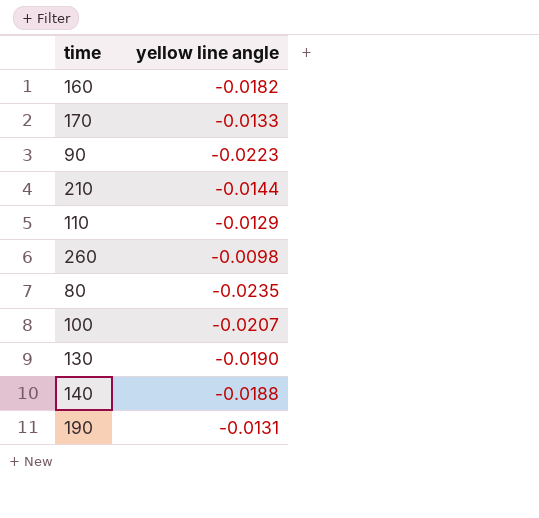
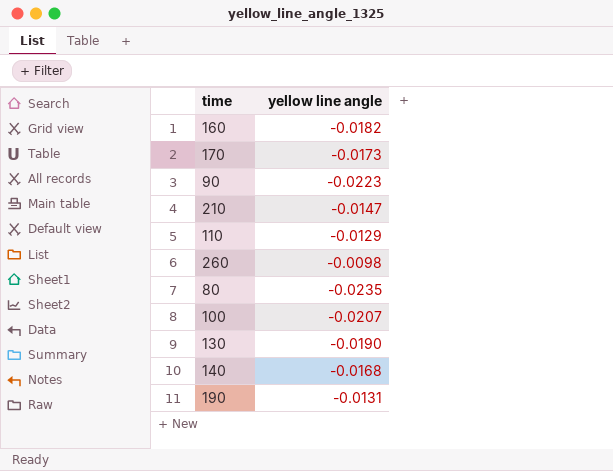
170 | yellow line angle: -0.0133 -> -0.0173
210 | yellow line angle: -0.0144 -> -0.0147
140 | yellow line angle: -0.0188 -> -0.0168

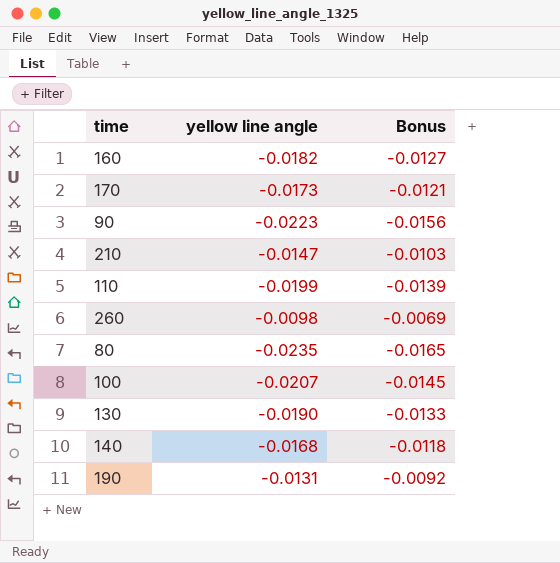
column Bonus | formula: none -> [yellow line angle] * 0.7
110 | yellow line angle: -0.0129 -> -0.0199

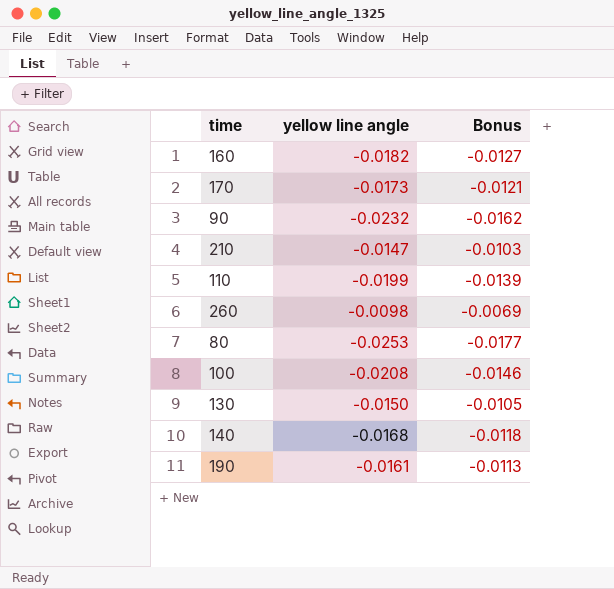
90 | yellow line angle: -0.0223 -> -0.0232
90 | Bonus: -0.0156 -> -0.0162
80 | yellow line angle: -0.0235 -> -0.0253
80 | Bonus: -0.0165 -> -0.0177
100 | yellow line angle: -0.0207 -> -0.0208
100 | Bonus: -0.0145 -> -0.0146
130 | yellow line angle: -0.0190 -> -0.0150
130 | Bonus: -0.0133 -> -0.0105
190 | yellow line angle: -0.0131 -> -0.0161
190 | Bonus: -0.0092 -> -0.0113

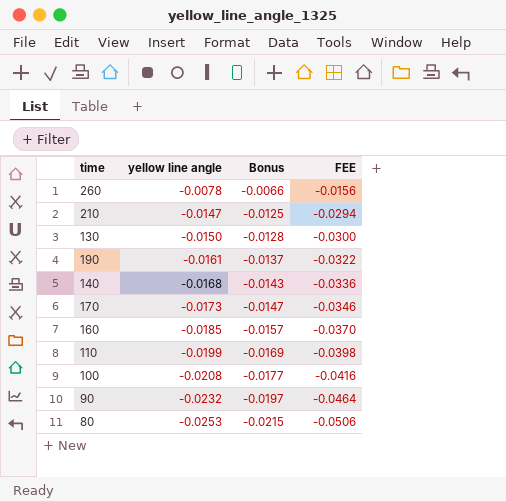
row order: none -> yellow line angle descending
column Bonus | formula: [yellow line angle] * 0.7 -> [yellow line angle] * 0.85
column FEE | formula: none -> [yellow line angle] * 2
260 | yellow line angle: -0.0098 -> -0.0078
160 | yellow line angle: -0.0182 -> -0.0185

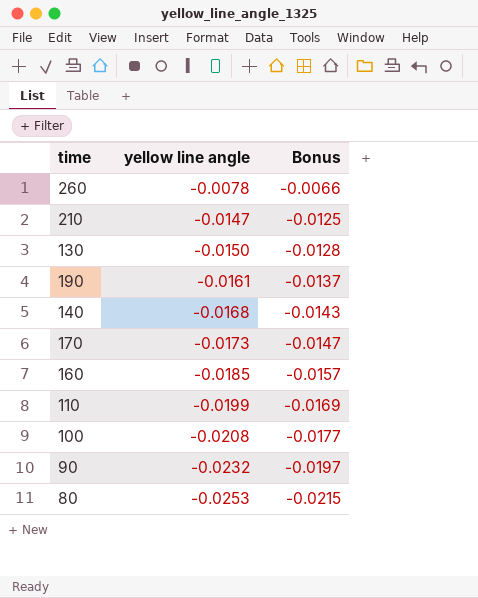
column FEE | formula: [yellow line angle] * 2 -> none

